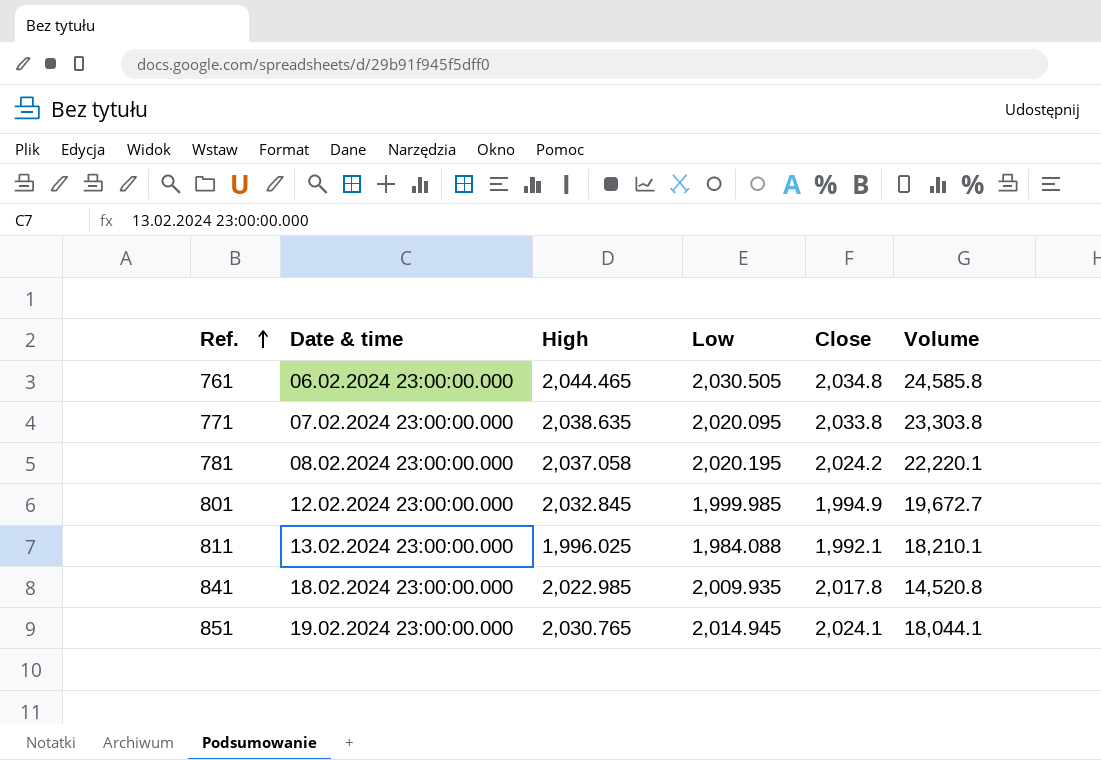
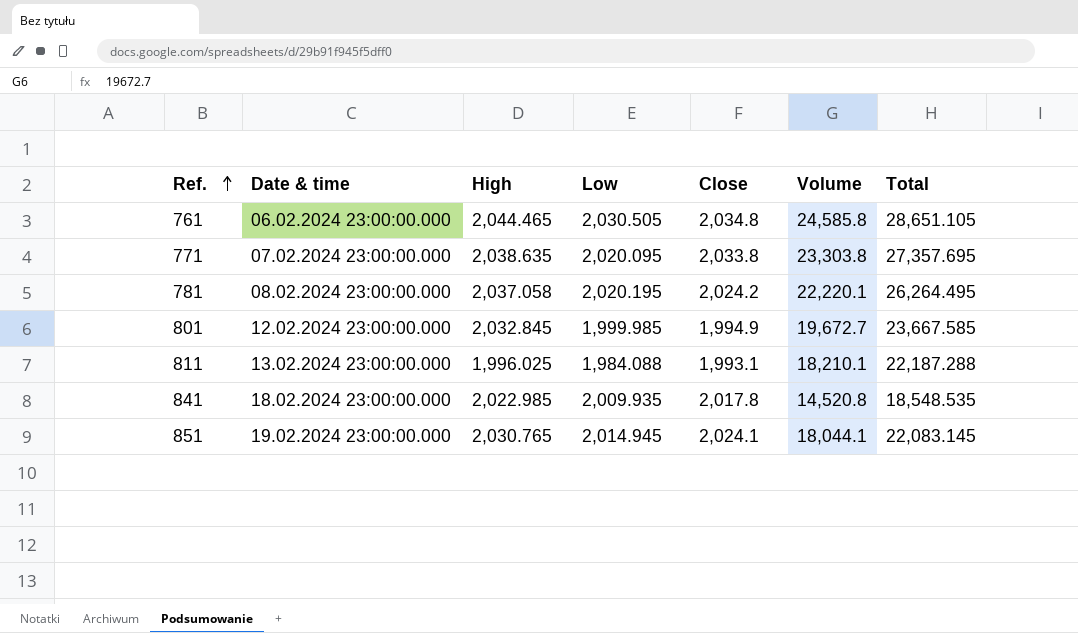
column Total | formula: none -> [Low] + [Close] + [Volume]
811 | Close: 1,992.1 -> 1,993.1

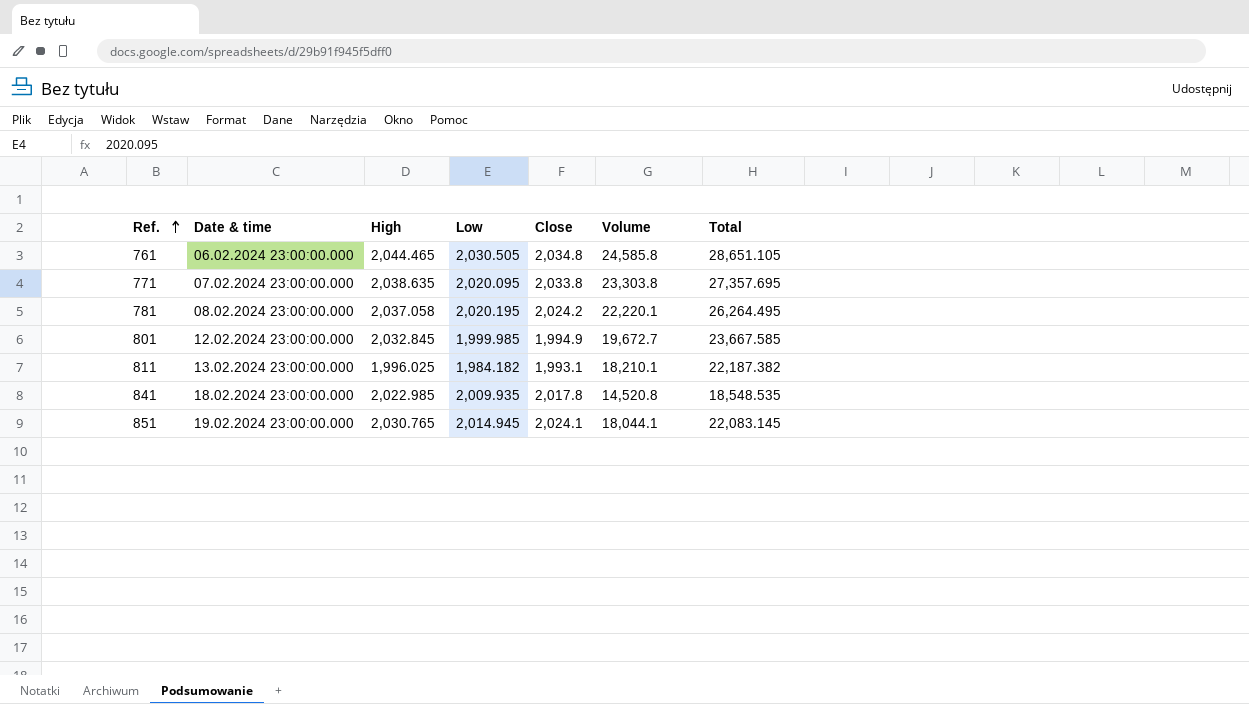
811 | Low: 1,984.088 -> 1,984.182
811 | Total: 22,187.288 -> 22,187.382

